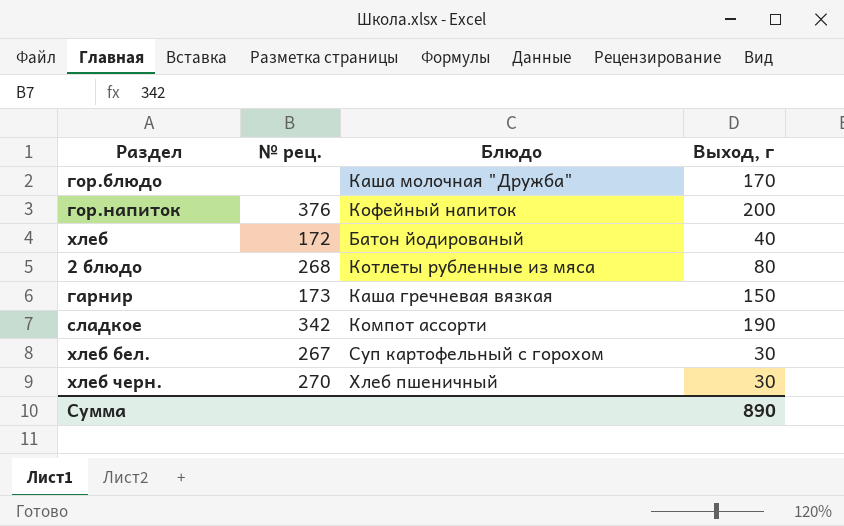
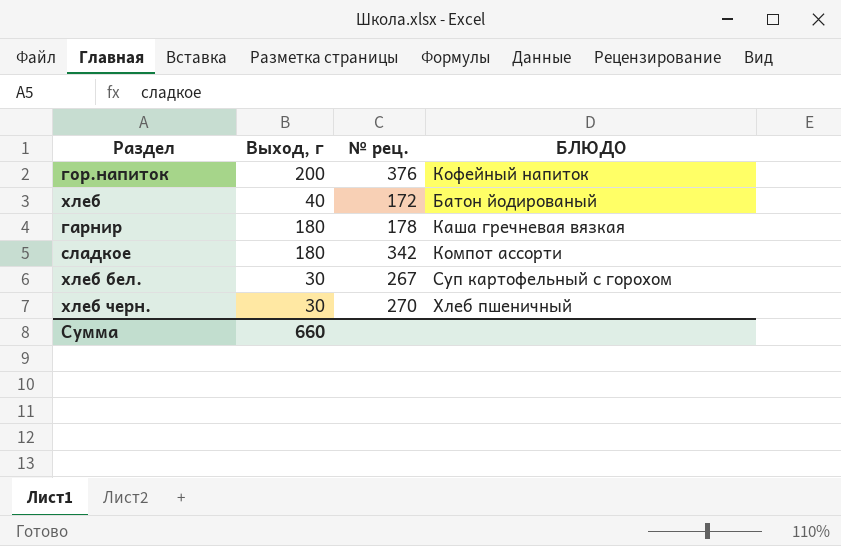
column Выход, г | position: 4 -> 2
column name: Блюдо -> БЛЮДО
row гор.блюдо: none | Каша молочная "Дружба" | 170 -> none
row 2 блюдо: 268 | Котлеты рубленные из мяса | 80 -> none
гарнир | Выход, г: 150 -> 180
гарнир | № рец.: 173 -> 178
сладкое | Выход, г: 190 -> 180
Сумма | Выход, г: 890 -> 660

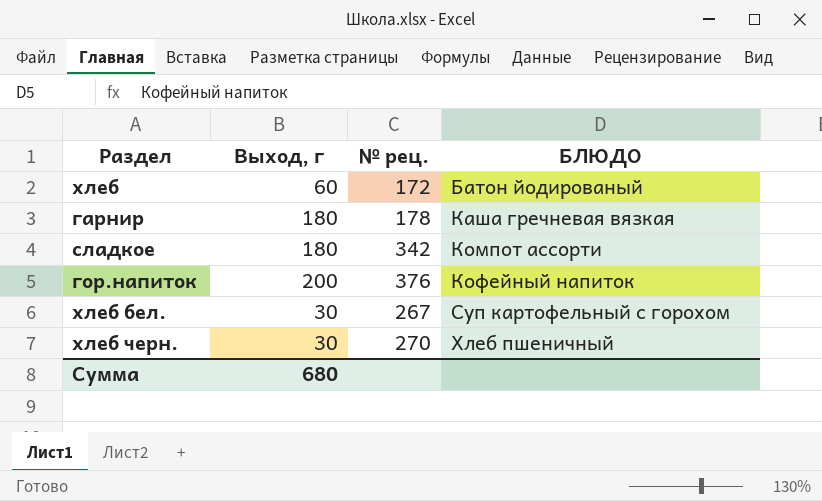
row order: none -> БЛЮДО ascending
хлеб | Выход, г: 40 -> 60
Сумма | Выход, г: 660 -> 680

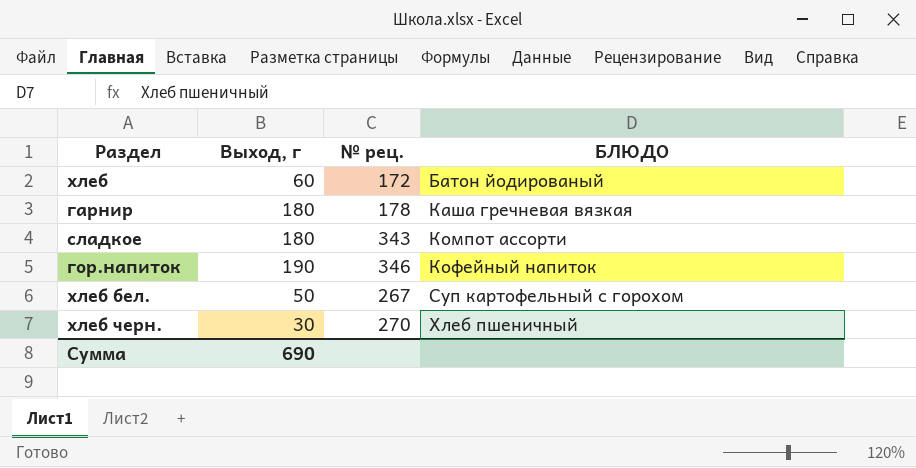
сладкое | № рец.: 342 -> 343
гор.напиток | Выход, г: 200 -> 190
гор.напиток | № рец.: 376 -> 346
хлеб бел. | Выход, г: 30 -> 50
Сумма | Выход, г: 680 -> 690

